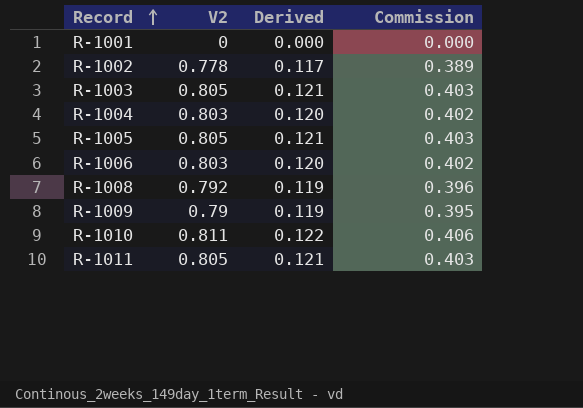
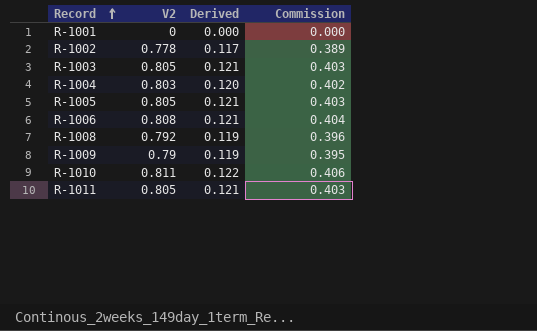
R-1006 | V2: 0.803 -> 0.808
R-1006 | Derived: 0.120 -> 0.121
R-1006 | Commission: 0.402 -> 0.404

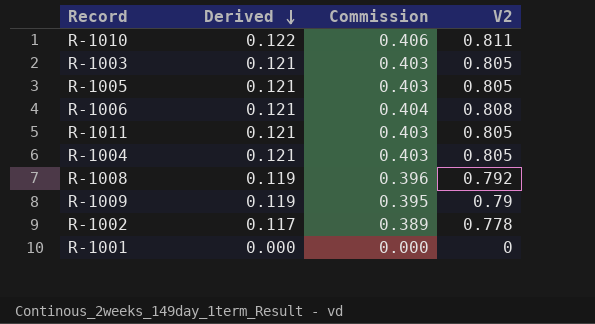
row order: Record ascending -> Derived descending
column V2 | position: 2 -> 4
R-1004 | Derived: 0.120 -> 0.121
R-1004 | Commission: 0.402 -> 0.403
R-1004 | V2: 0.803 -> 0.805

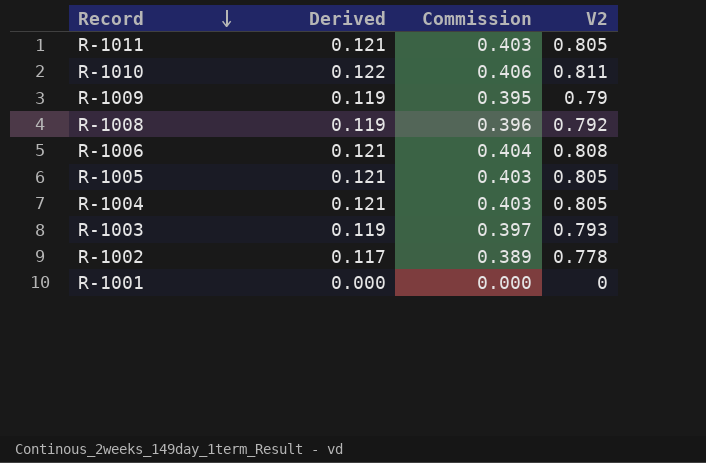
row order: Derived descending -> Record descending
R-1003 | Derived: 0.121 -> 0.119
R-1003 | Commission: 0.403 -> 0.397
R-1003 | V2: 0.805 -> 0.793

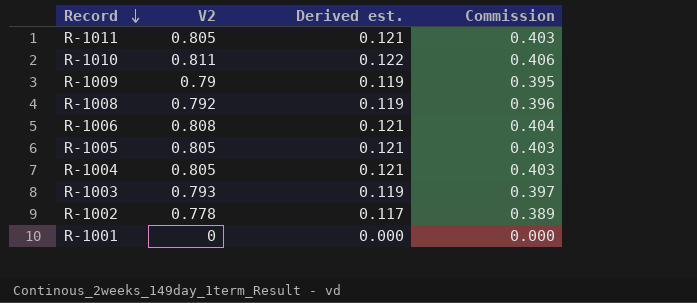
column V2 | position: 4 -> 2
column name: Derived -> Derived est.

